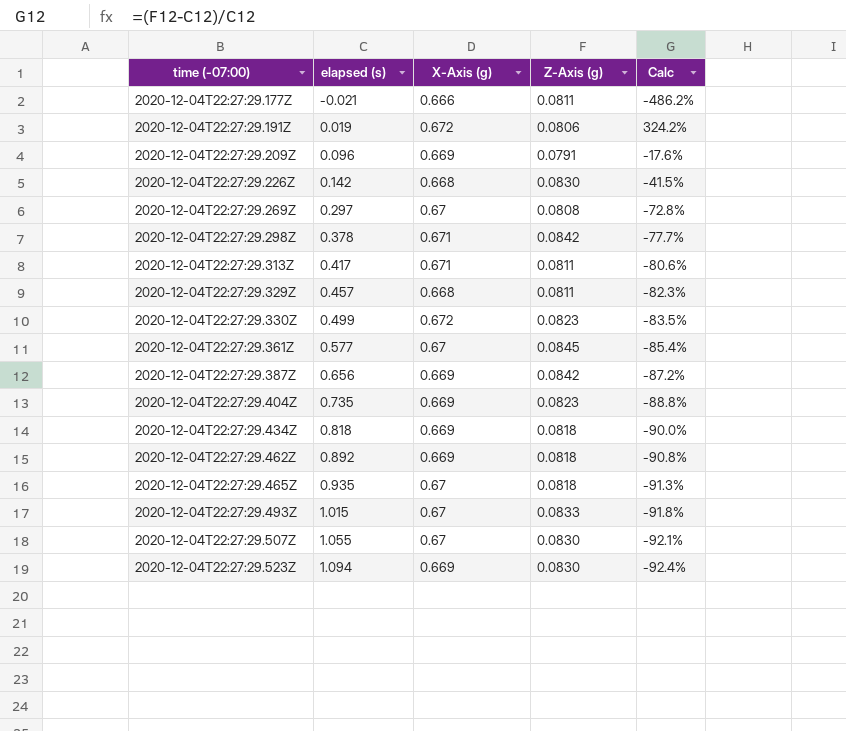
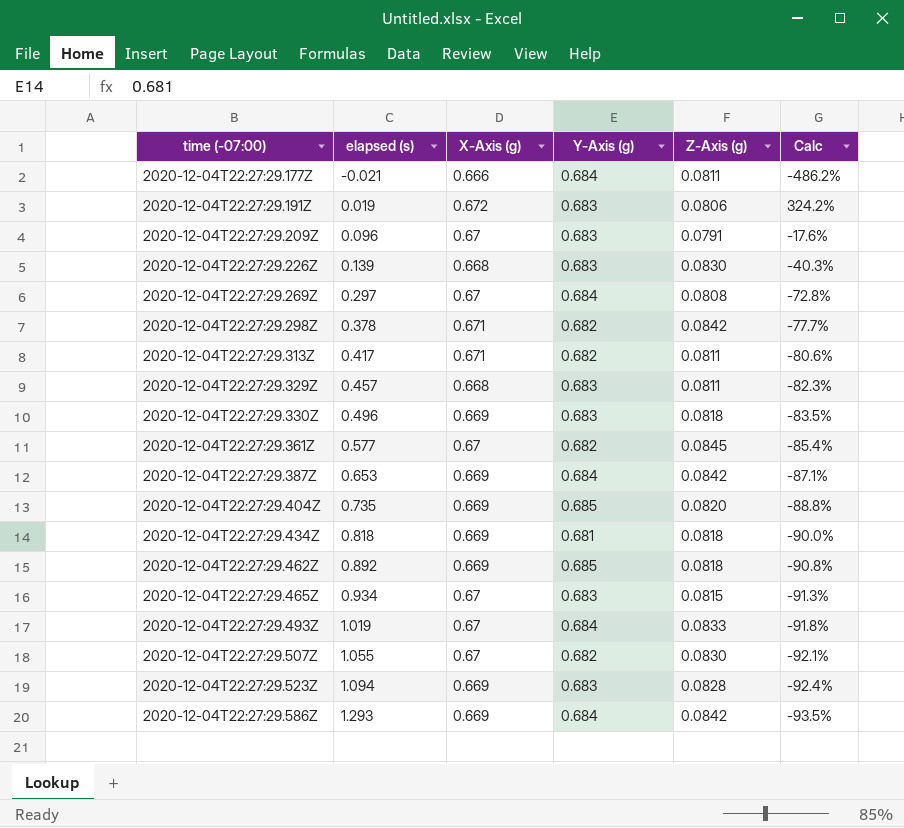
column Y-Axis (g) | position: none -> 4
2020-12-04T22:27:29.209Z | X-Axis (g): 0.669 -> 0.67
2020-12-04T22:27:29.226Z | elapsed (s): 0.142 -> 0.139
2020-12-04T22:27:29.226Z | Calc: -41.5% -> -40.3%
2020-12-04T22:27:29.330Z | elapsed (s): 0.499 -> 0.496
2020-12-04T22:27:29.330Z | X-Axis (g): 0.672 -> 0.669
2020-12-04T22:27:29.330Z | Z-Axis (g): 0.0823 -> 0.0818
2020-12-04T22:27:29.387Z | elapsed (s): 0.656 -> 0.653
2020-12-04T22:27:29.387Z | Calc: -87.2% -> -87.1%
2020-12-04T22:27:29.404Z | Z-Axis (g): 0.0823 -> 0.0820
2020-12-04T22:27:29.465Z | elapsed (s): 0.935 -> 0.934
2020-12-04T22:27:29.465Z | Z-Axis (g): 0.0818 -> 0.0815
2020-12-04T22:27:29.493Z | elapsed (s): 1.015 -> 1.019
2020-12-04T22:27:29.523Z | Z-Axis (g): 0.0830 -> 0.0828
row 2020-12-04T22:27:29.586Z: none -> 1.293 | 0.669 | 0.684 | 0.0842 | -93.5%

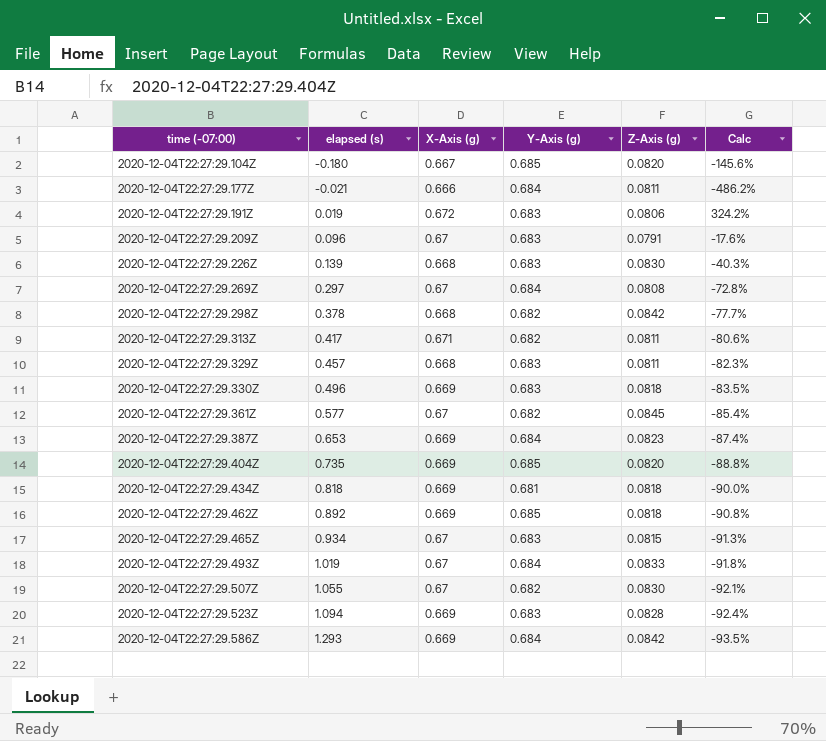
row 2020-12-04T22:27:29.104Z: none -> -0.180 | 0.667 | 0.685 | 0.0820 | -145.6%
2020-12-04T22:27:29.298Z | X-Axis (g): 0.671 -> 0.668
2020-12-04T22:27:29.387Z | Z-Axis (g): 0.0842 -> 0.0823
2020-12-04T22:27:29.387Z | Calc: -87.1% -> -87.4%

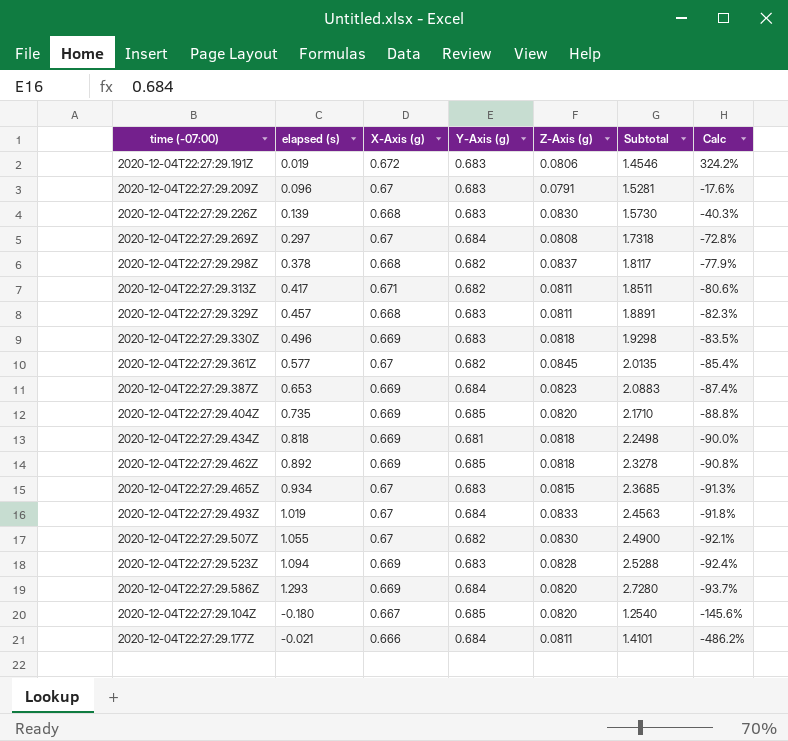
row order: time (-07:00) ascending -> Calc descending
column Subtotal | formula: none -> [elapsed (s)] + [X-Axis (g)] + [Y-Axis (g)] + [Z-Axis (g)]
2020-12-04T22:27:29.298Z | Z-Axis (g): 0.0842 -> 0.0837
2020-12-04T22:27:29.298Z | Calc: -77.7% -> -77.9%
2020-12-04T22:27:29.586Z | Z-Axis (g): 0.0842 -> 0.0820
2020-12-04T22:27:29.586Z | Calc: -93.5% -> -93.7%

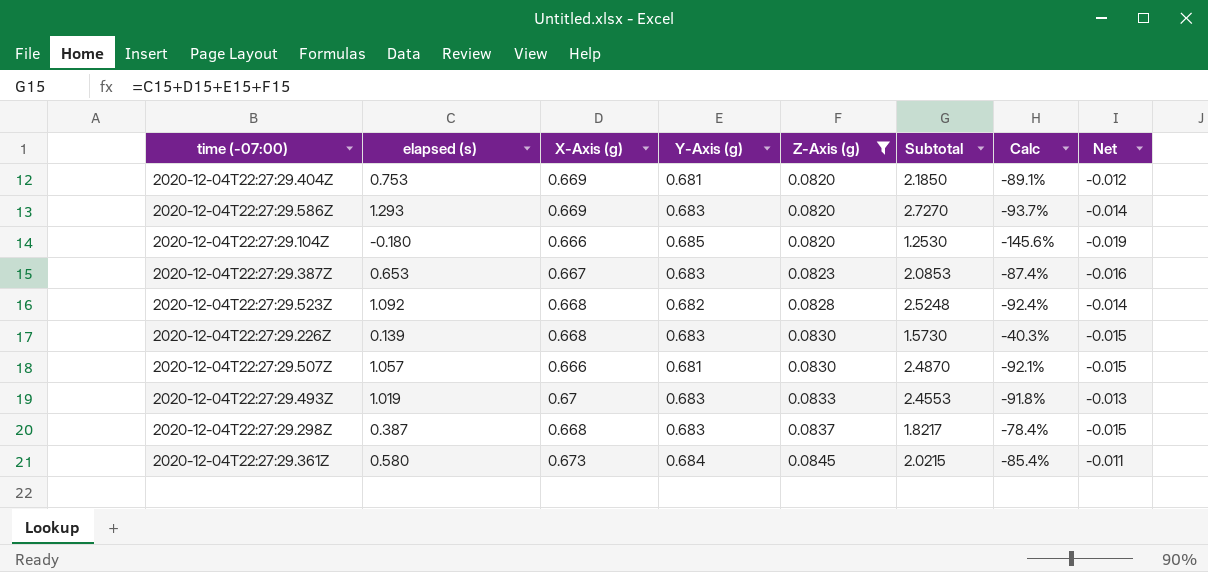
filter: none -> Z-Axis (g) >= 0.0820
row order: Calc descending -> Z-Axis (g) ascending
column Net | formula: none -> [X-Axis (g)] - [Y-Axis (g)]
2020-12-04T22:27:29.404Z | elapsed (s): 0.735 -> 0.753
2020-12-04T22:27:29.404Z | Y-Axis (g): 0.685 -> 0.681
2020-12-04T22:27:29.404Z | Subtotal: 2.1710 -> 2.1850
2020-12-04T22:27:29.404Z | Calc: -88.8% -> -89.1%
2020-12-04T22:27:29.586Z | Y-Axis (g): 0.684 -> 0.683
2020-12-04T22:27:29.586Z | Subtotal: 2.7280 -> 2.7270
2020-12-04T22:27:29.104Z | X-Axis (g): 0.667 -> 0.666
2020-12-04T22:27:29.104Z | Subtotal: 1.2540 -> 1.2530
2020-12-04T22:27:29.387Z | X-Axis (g): 0.669 -> 0.667
2020-12-04T22:27:29.387Z | Y-Axis (g): 0.684 -> 0.683
2020-12-04T22:27:29.387Z | Subtotal: 2.0883 -> 2.0853
2020-12-04T22:27:29.523Z | elapsed (s): 1.094 -> 1.092
2020-12-04T22:27:29.523Z | X-Axis (g): 0.669 -> 0.668
2020-12-04T22:27:29.523Z | Y-Axis (g): 0.683 -> 0.682
2020-12-04T22:27:29.523Z | Subtotal: 2.5288 -> 2.5248
2020-12-04T22:27:29.507Z | elapsed (s): 1.055 -> 1.057
2020-12-04T22:27:29.507Z | X-Axis (g): 0.67 -> 0.666
2020-12-04T22:27:29.507Z | Y-Axis (g): 0.682 -> 0.681
2020-12-04T22:27:29.507Z | Subtotal: 2.4900 -> 2.4870
2020-12-04T22:27:29.493Z | Y-Axis (g): 0.684 -> 0.683
2020-12-04T22:27:29.493Z | Subtotal: 2.4563 -> 2.4553
2020-12-04T22:27:29.298Z | elapsed (s): 0.378 -> 0.387
2020-12-04T22:27:29.298Z | Y-Axis (g): 0.682 -> 0.683
2020-12-04T22:27:29.298Z | Subtotal: 1.8117 -> 1.8217
2020-12-04T22:27:29.298Z | Calc: -77.9% -> -78.4%
2020-12-04T22:27:29.361Z | elapsed (s): 0.577 -> 0.580
2020-12-04T22:27:29.361Z | X-Axis (g): 0.67 -> 0.673
2020-12-04T22:27:29.361Z | Y-Axis (g): 0.682 -> 0.684
2020-12-04T22:27:29.361Z | Subtotal: 2.0135 -> 2.0215

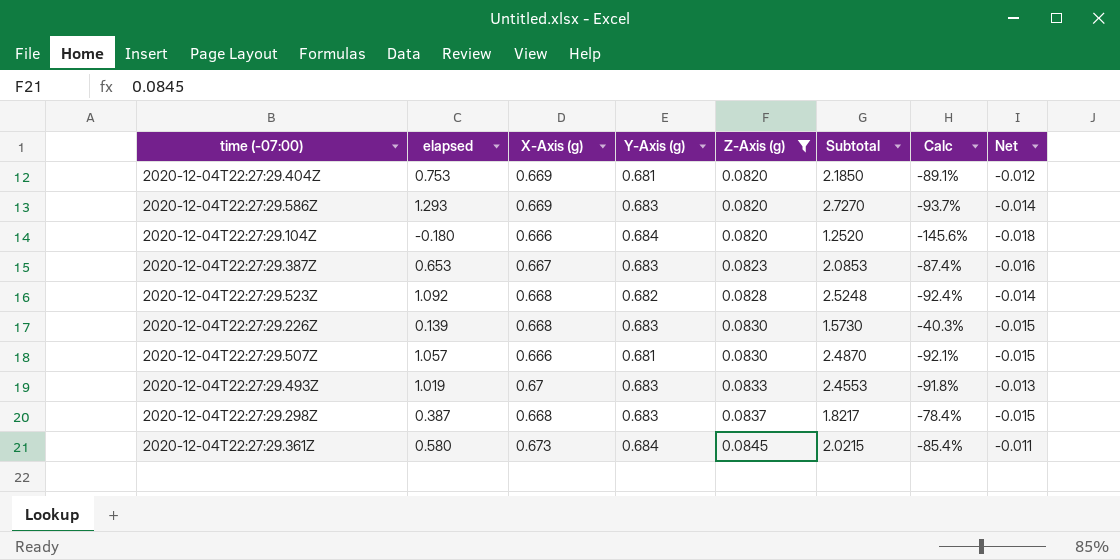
column name: elapsed (s) -> elapsed
2020-12-04T22:27:29.104Z | Y-Axis (g): 0.685 -> 0.684
2020-12-04T22:27:29.104Z | Subtotal: 1.2530 -> 1.2520
2020-12-04T22:27:29.104Z | Net: -0.019 -> -0.018

